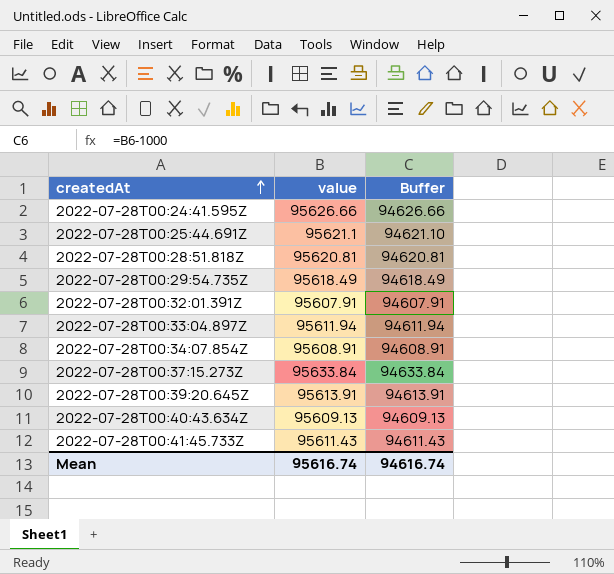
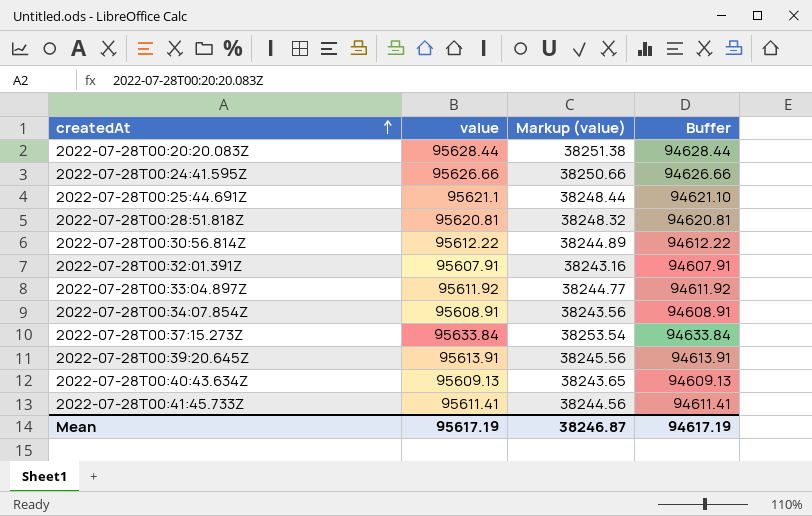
column Markup (value) | formula: none -> [value] * 0.4
row 2022-07-28T00:29:54.735Z: 95618.49 | 94618.49 -> none
row 2022-07-28T00:20:20.083Z: none -> 95628.44 | 38251.38 | 94628.44
row 2022-07-28T00:30:56.814Z: none -> 95612.22 | 38244.89 | 94612.22
2022-07-28T00:33:04.897Z | value: 95611.94 -> 95611.92
2022-07-28T00:33:04.897Z | Buffer: 94611.94 -> 94611.92
2022-07-28T00:41:45.733Z | value: 95611.43 -> 95611.41
2022-07-28T00:41:45.733Z | Buffer: 94611.43 -> 94611.41
Mean | value: 95616.74 -> 95617.19
Mean | Buffer: 94616.74 -> 94617.19

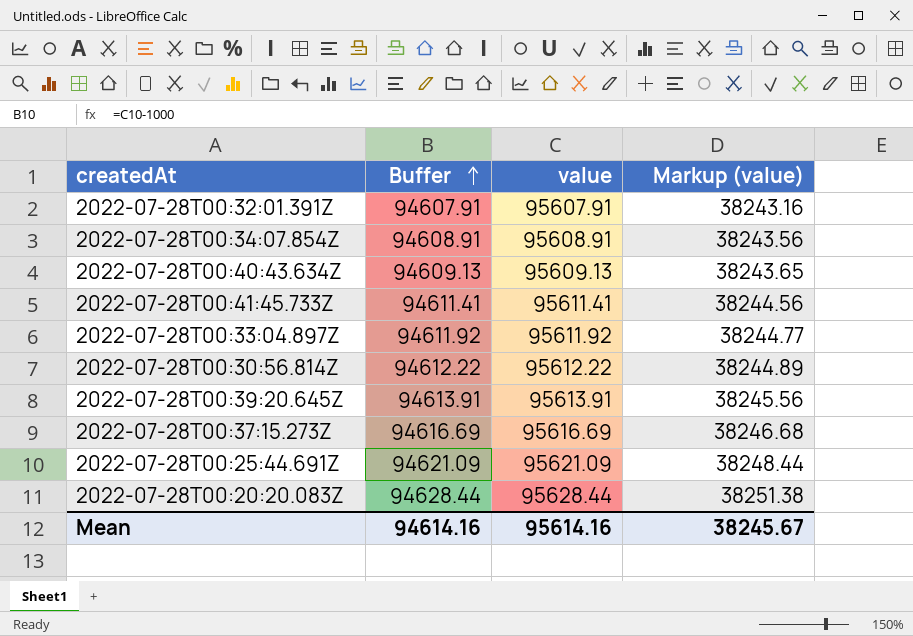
row order: createdAt ascending -> Buffer ascending
column Buffer | position: 4 -> 2
row 2022-07-28T00:24:41.595Z: 95626.66 | 38250.66 | 94626.66 -> none
row 2022-07-28T00:28:51.818Z: 95620.81 | 38248.32 | 94620.81 -> none
2022-07-28T00:37:15.273Z | Buffer: 94633.84 -> 94616.69
2022-07-28T00:37:15.273Z | value: 95633.84 -> 95616.69
2022-07-28T00:37:15.273Z | Markup (value): 38253.54 -> 38246.68
2022-07-28T00:25:44.691Z | Buffer: 94621.10 -> 94621.09
2022-07-28T00:25:44.691Z | value: 95621.1 -> 95621.09
Mean | Buffer: 94617.19 -> 94614.16
Mean | value: 95617.19 -> 95614.16
Mean | Markup (value): 38246.87 -> 38245.67

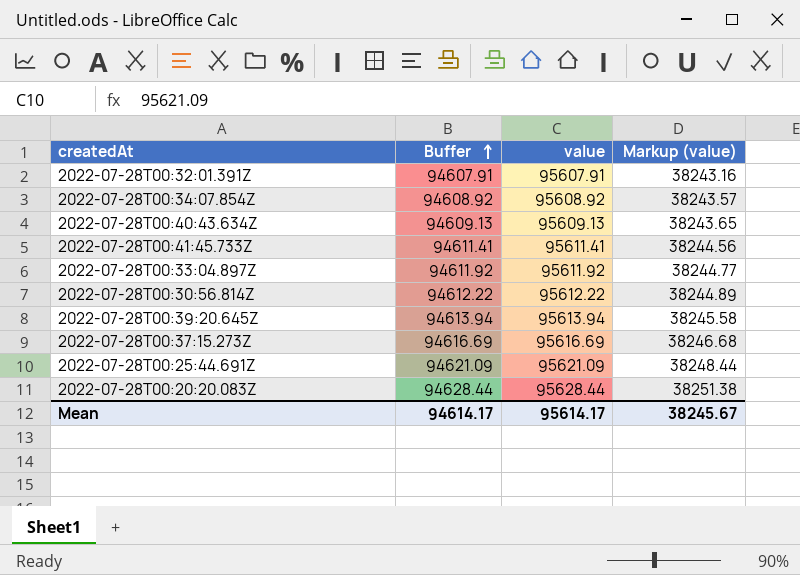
2022-07-28T00:34:07.854Z | Buffer: 94608.91 -> 94608.92
2022-07-28T00:34:07.854Z | value: 95608.91 -> 95608.92
2022-07-28T00:34:07.854Z | Markup (value): 38243.56 -> 38243.57
2022-07-28T00:39:20.645Z | Buffer: 94613.91 -> 94613.94
2022-07-28T00:39:20.645Z | value: 95613.91 -> 95613.94
2022-07-28T00:39:20.645Z | Markup (value): 38245.56 -> 38245.58
Mean | Buffer: 94614.16 -> 94614.17
Mean | value: 95614.16 -> 95614.17

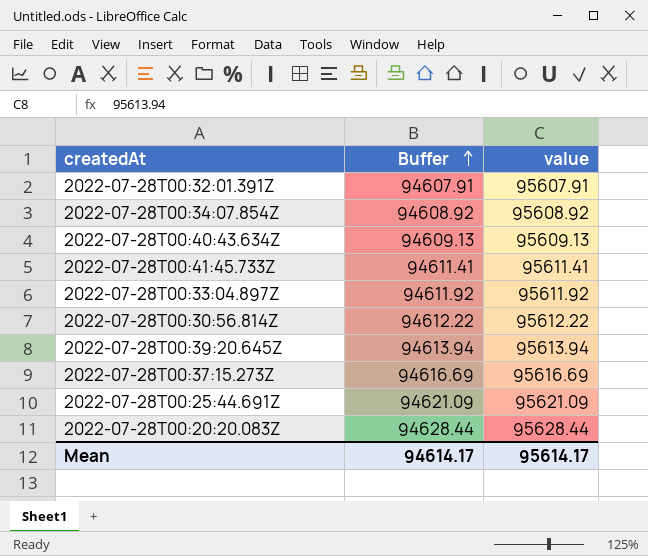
column Markup (value) | formula: [value] * 0.4 -> none

